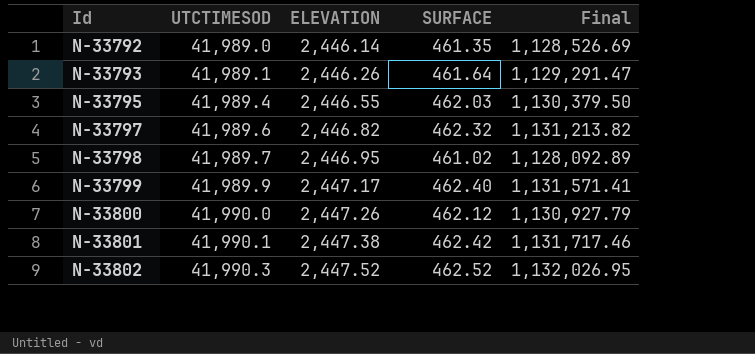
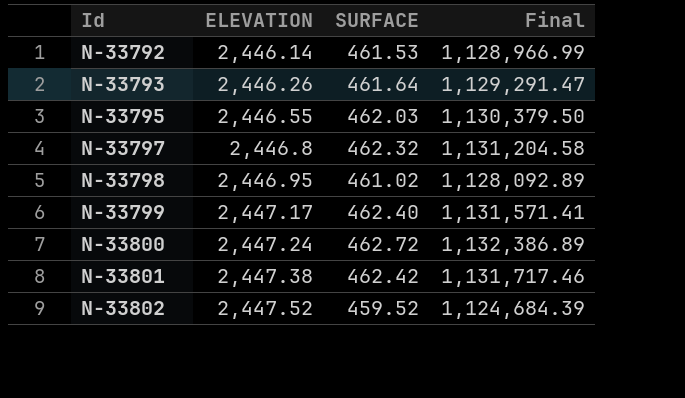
column UTCTIMESOD | position: 2 -> none
N-33792 | SURFACE: 461.35 -> 461.53
N-33792 | Final: 1,128,526.69 -> 1,128,966.99
N-33797 | ELEVATION: 2,446.82 -> 2,446.8
N-33797 | Final: 1,131,213.82 -> 1,131,204.58
N-33800 | ELEVATION: 2,447.26 -> 2,447.24
N-33800 | SURFACE: 462.12 -> 462.72
N-33800 | Final: 1,130,927.79 -> 1,132,386.89
N-33802 | SURFACE: 462.52 -> 459.52
N-33802 | Final: 1,132,026.95 -> 1,124,684.39

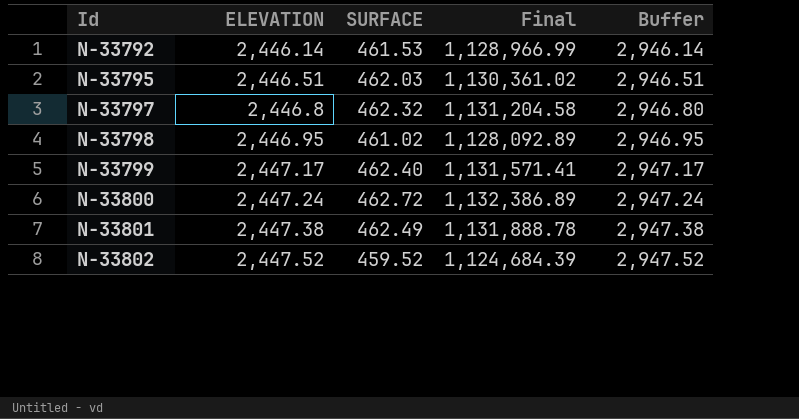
column Buffer | formula: none -> [ELEVATION] + 500
row N-33793: 2,446.26 | 461.64 | 1,129,291.47 -> none
N-33795 | ELEVATION: 2,446.55 -> 2,446.51
N-33795 | Final: 1,130,379.50 -> 1,130,361.02
N-33801 | SURFACE: 462.42 -> 462.49
N-33801 | Final: 1,131,717.46 -> 1,131,888.78

